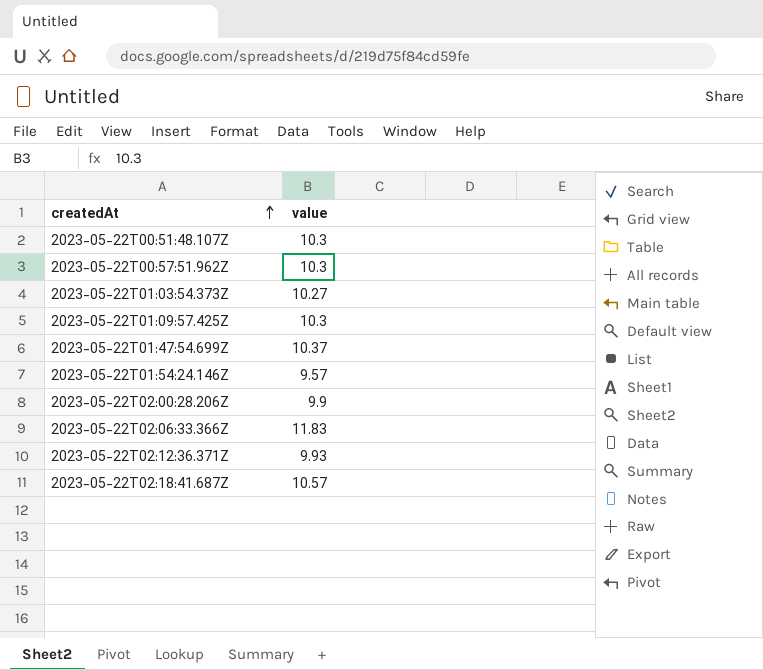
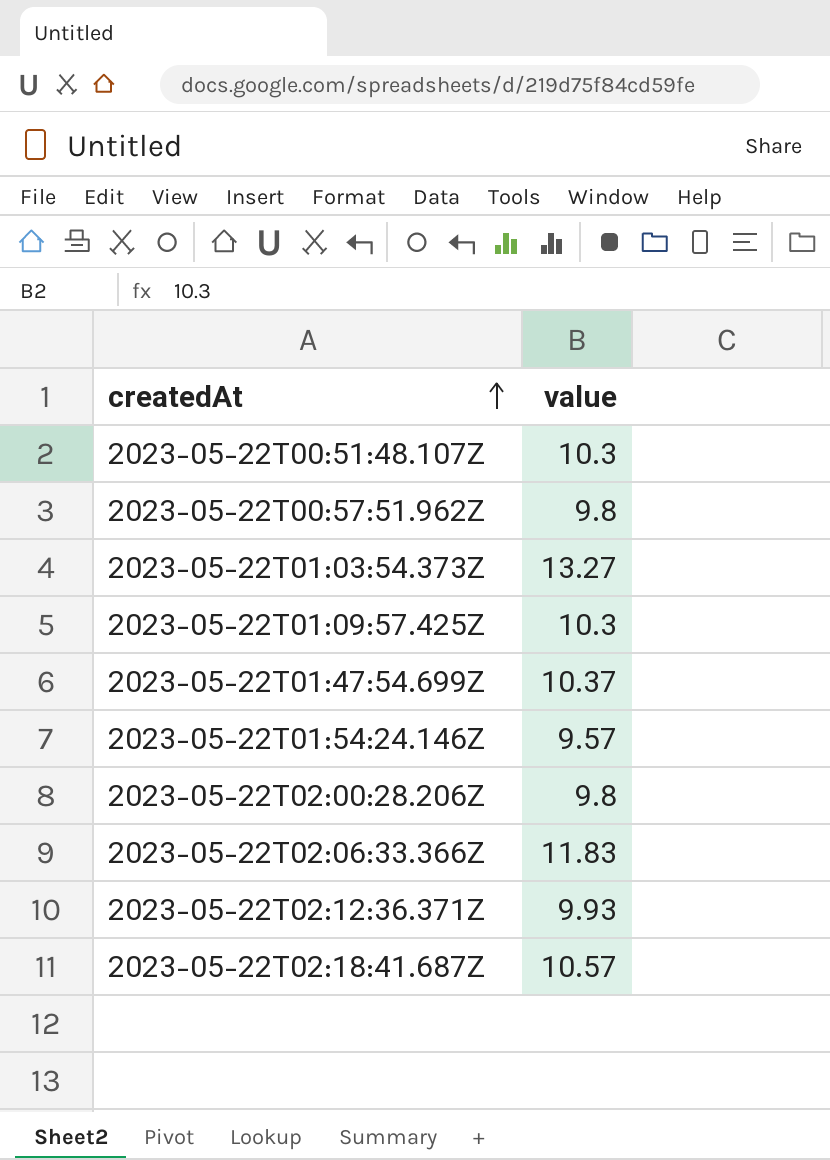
2023-05-22T00:57:51.962Z | value: 10.3 -> 9.8
2023-05-22T01:03:54.373Z | value: 10.27 -> 13.27
2023-05-22T02:00:28.206Z | value: 9.9 -> 9.8

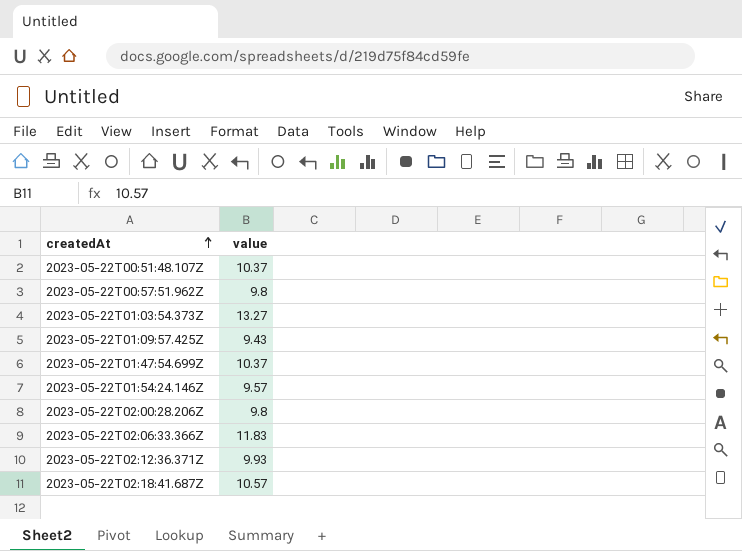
2023-05-22T00:51:48.107Z | value: 10.3 -> 10.37
2023-05-22T01:09:57.425Z | value: 10.3 -> 9.43

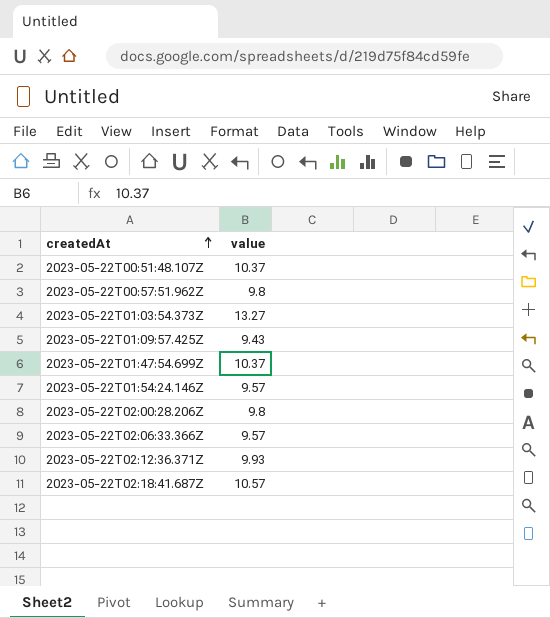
2023-05-22T02:06:33.366Z | value: 11.83 -> 9.57

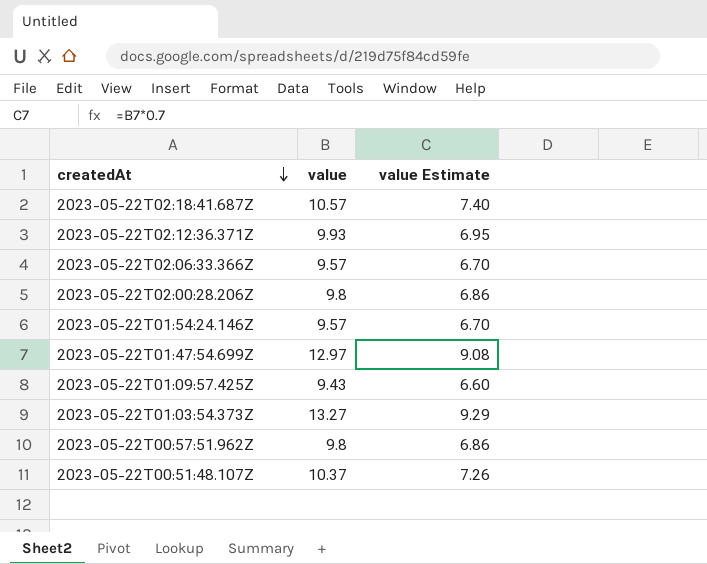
row order: createdAt ascending -> createdAt descending
column value Estimate | formula: none -> [value] * 0.7
2023-05-22T01:47:54.699Z | value: 10.37 -> 12.97

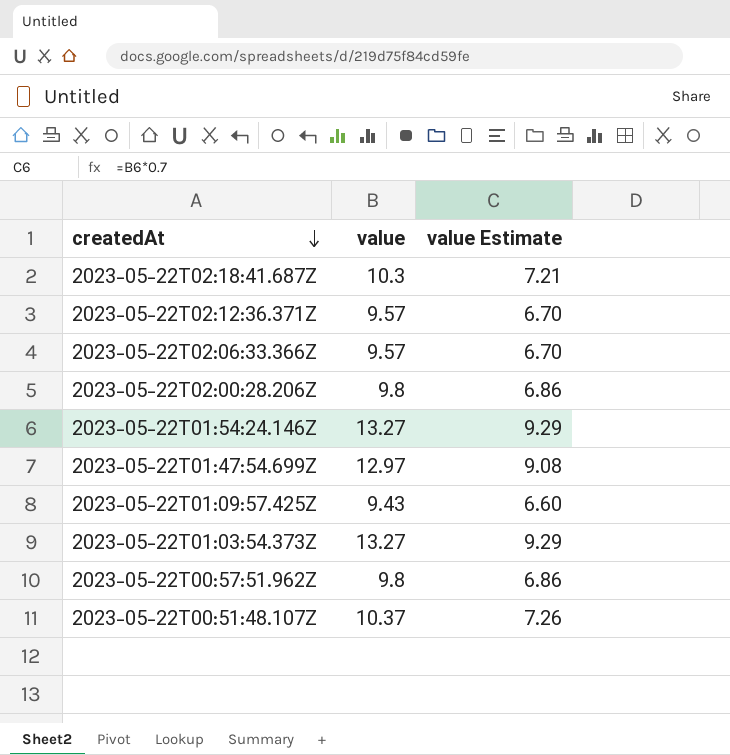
2023-05-22T02:18:41.687Z | value: 10.57 -> 10.3
2023-05-22T02:18:41.687Z | value Estimate: 7.40 -> 7.21
2023-05-22T02:12:36.371Z | value: 9.93 -> 9.57
2023-05-22T02:12:36.371Z | value Estimate: 6.95 -> 6.70
2023-05-22T01:54:24.146Z | value: 9.57 -> 13.27
2023-05-22T01:54:24.146Z | value Estimate: 6.70 -> 9.29

